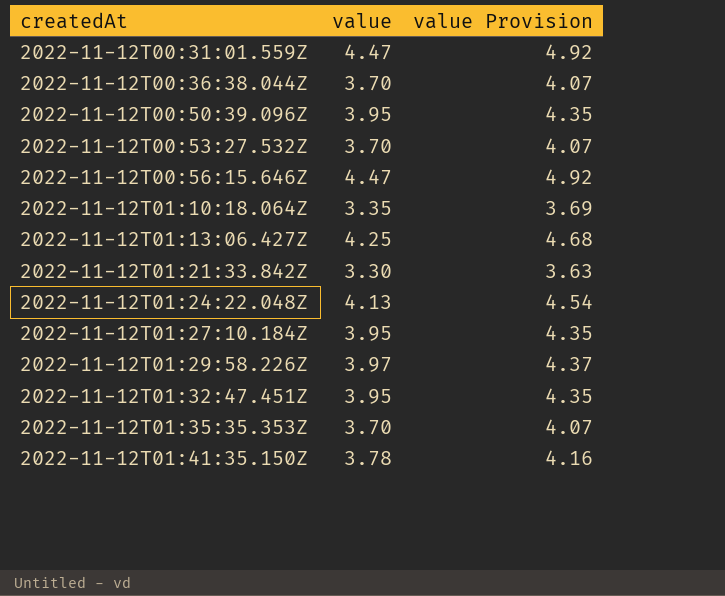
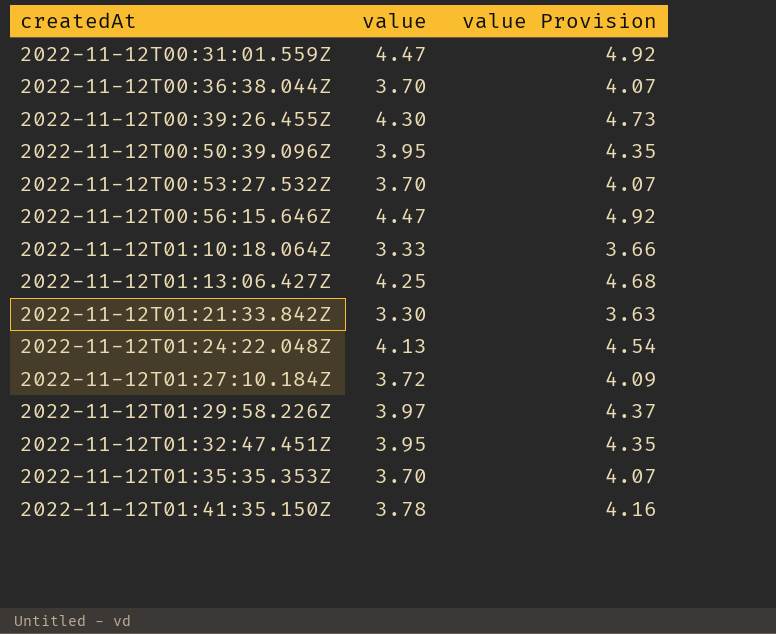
row 2022-11-12T00:39:26.455Z: none -> 4.30 | 4.73
2022-11-12T01:10:18.064Z | value: 3.35 -> 3.33
2022-11-12T01:10:18.064Z | value Provision: 3.69 -> 3.66
2022-11-12T01:27:10.184Z | value: 3.95 -> 3.72
2022-11-12T01:27:10.184Z | value Provision: 4.35 -> 4.09

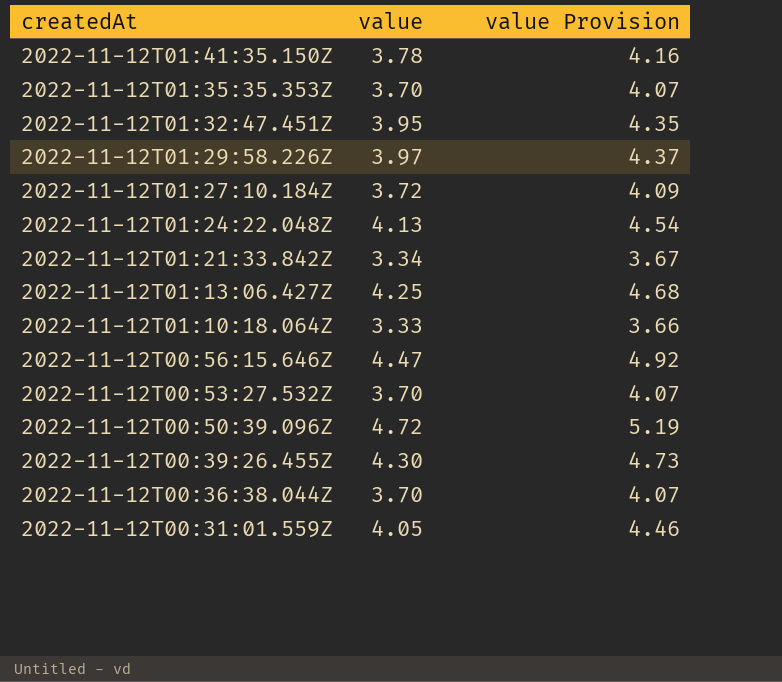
row order: createdAt ascending -> createdAt descending
2022-11-12T01:21:33.842Z | value: 3.30 -> 3.34
2022-11-12T01:21:33.842Z | value Provision: 3.63 -> 3.67
2022-11-12T00:50:39.096Z | value: 3.95 -> 4.72
2022-11-12T00:50:39.096Z | value Provision: 4.35 -> 5.19
2022-11-12T00:31:01.559Z | value: 4.47 -> 4.05
2022-11-12T00:31:01.559Z | value Provision: 4.92 -> 4.46

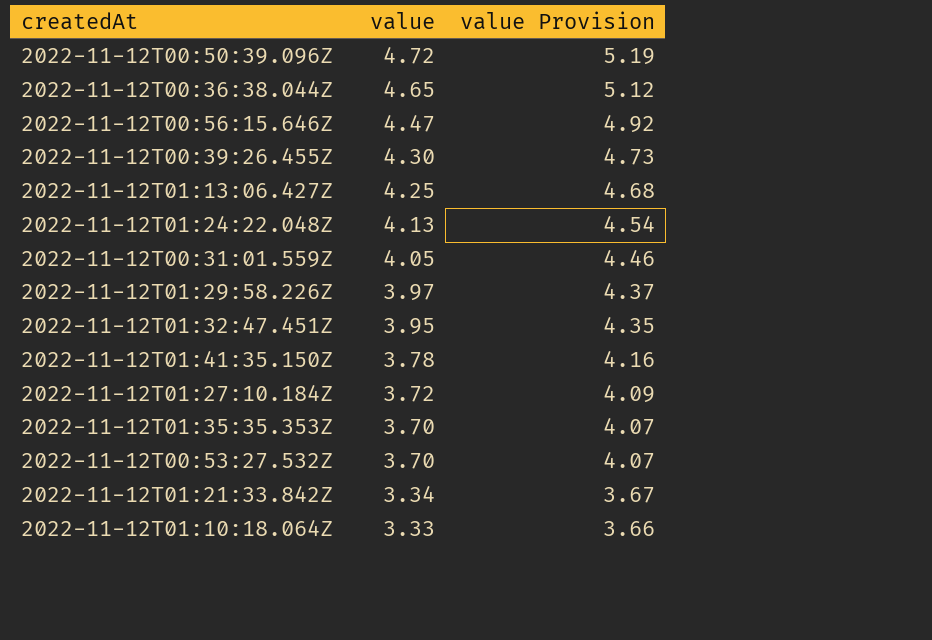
row order: createdAt descending -> value descending
2022-11-12T00:36:38.044Z | value: 3.70 -> 4.65
2022-11-12T00:36:38.044Z | value Provision: 4.07 -> 5.12

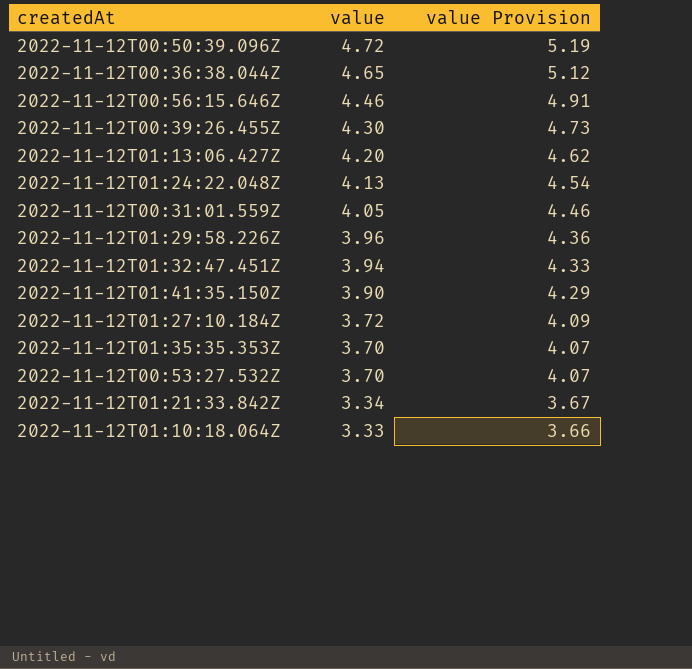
2022-11-12T00:56:15.646Z | value: 4.47 -> 4.46
2022-11-12T00:56:15.646Z | value Provision: 4.92 -> 4.91
2022-11-12T01:13:06.427Z | value: 4.25 -> 4.20
2022-11-12T01:13:06.427Z | value Provision: 4.68 -> 4.62
2022-11-12T01:29:58.226Z | value: 3.97 -> 3.96
2022-11-12T01:29:58.226Z | value Provision: 4.37 -> 4.36
2022-11-12T01:32:47.451Z | value: 3.95 -> 3.94
2022-11-12T01:32:47.451Z | value Provision: 4.35 -> 4.33
2022-11-12T01:41:35.150Z | value: 3.78 -> 3.90
2022-11-12T01:41:35.150Z | value Provision: 4.16 -> 4.29

